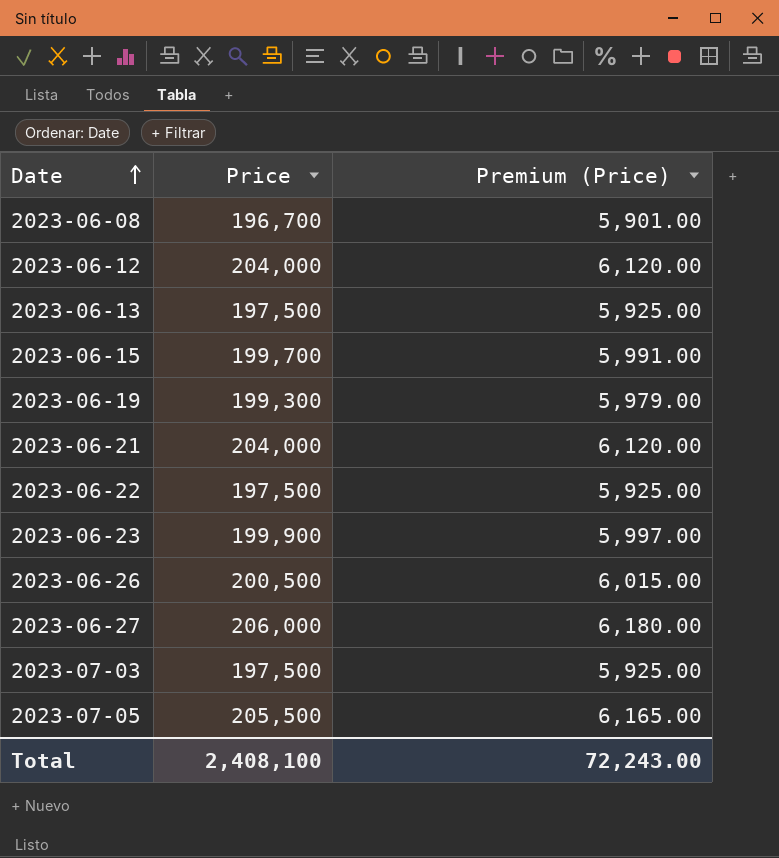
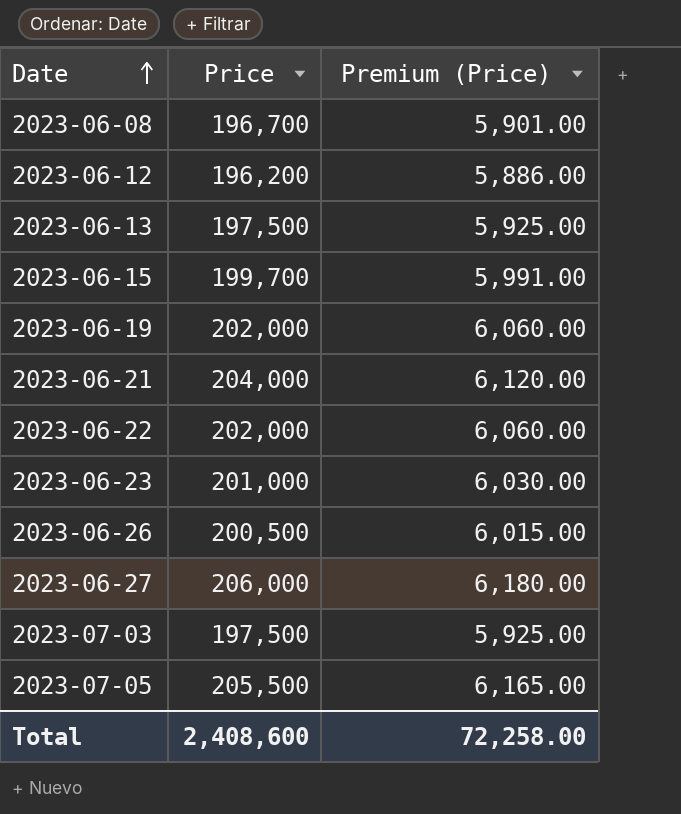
2023-06-12 | Price: 204,000 -> 196,200
2023-06-12 | Premium (Price): 6,120.00 -> 5,886.00
2023-06-19 | Price: 199,300 -> 202,000
2023-06-19 | Premium (Price): 5,979.00 -> 6,060.00
2023-06-22 | Price: 197,500 -> 202,000
2023-06-22 | Premium (Price): 5,925.00 -> 6,060.00
2023-06-23 | Price: 199,900 -> 201,000
2023-06-23 | Premium (Price): 5,997.00 -> 6,030.00
Total | Price: 2,408,100 -> 2,408,600
Total | Premium (Price): 72,243.00 -> 72,258.00

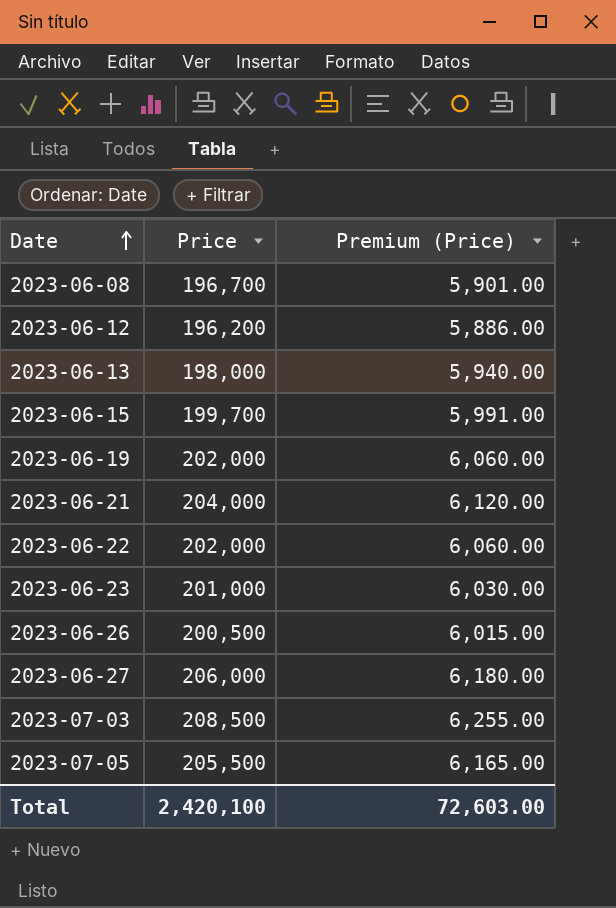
2023-06-13 | Price: 197,500 -> 198,000
2023-06-13 | Premium (Price): 5,925.00 -> 5,940.00
2023-07-03 | Price: 197,500 -> 208,500
2023-07-03 | Premium (Price): 5,925.00 -> 6,255.00
Total | Price: 2,408,600 -> 2,420,100
Total | Premium (Price): 72,258.00 -> 72,603.00

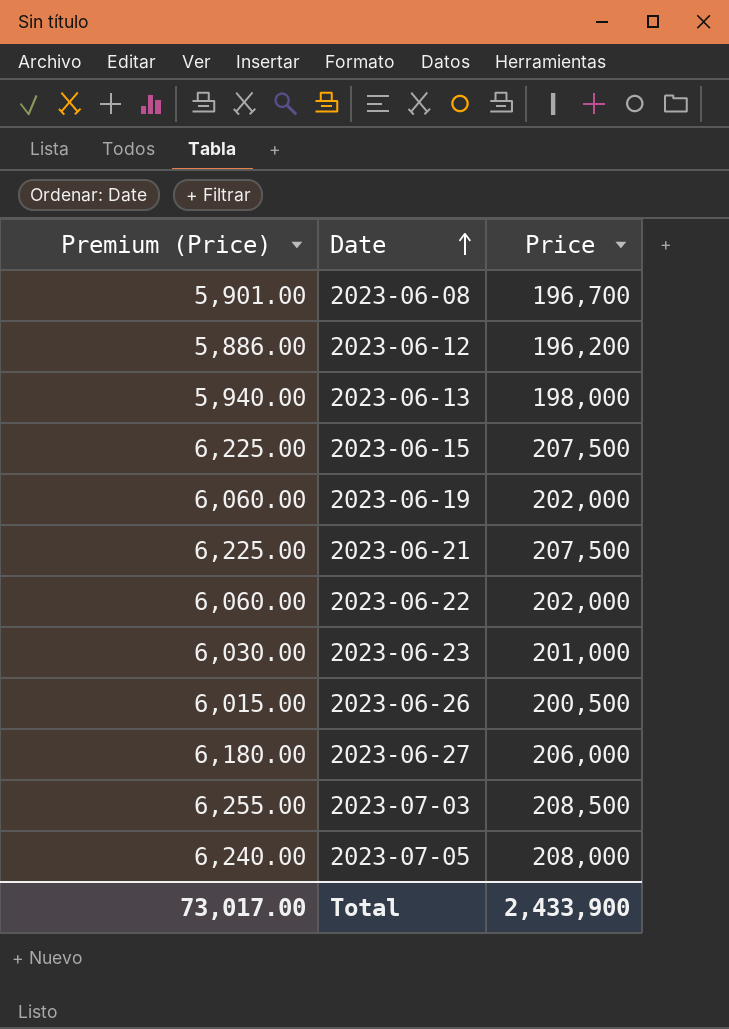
column Premium (Price) | position: 3 -> 1
2023-06-15 | Premium (Price): 5,991.00 -> 6,225.00
2023-06-15 | Price: 199,700 -> 207,500
2023-06-21 | Premium (Price): 6,120.00 -> 6,225.00
2023-06-21 | Price: 204,000 -> 207,500
2023-07-05 | Premium (Price): 6,165.00 -> 6,240.00
2023-07-05 | Price: 205,500 -> 208,000
Total | Premium (Price): 72,603.00 -> 73,017.00
Total | Price: 2,420,100 -> 2,433,900

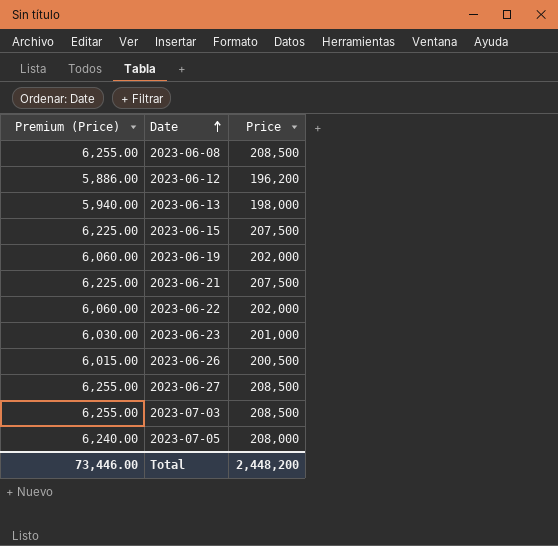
2023-06-08 | Premium (Price): 5,901.00 -> 6,255.00
2023-06-08 | Price: 196,700 -> 208,500
2023-06-27 | Premium (Price): 6,180.00 -> 6,255.00
2023-06-27 | Price: 206,000 -> 208,500
Total | Premium (Price): 73,017.00 -> 73,446.00
Total | Price: 2,433,900 -> 2,448,200

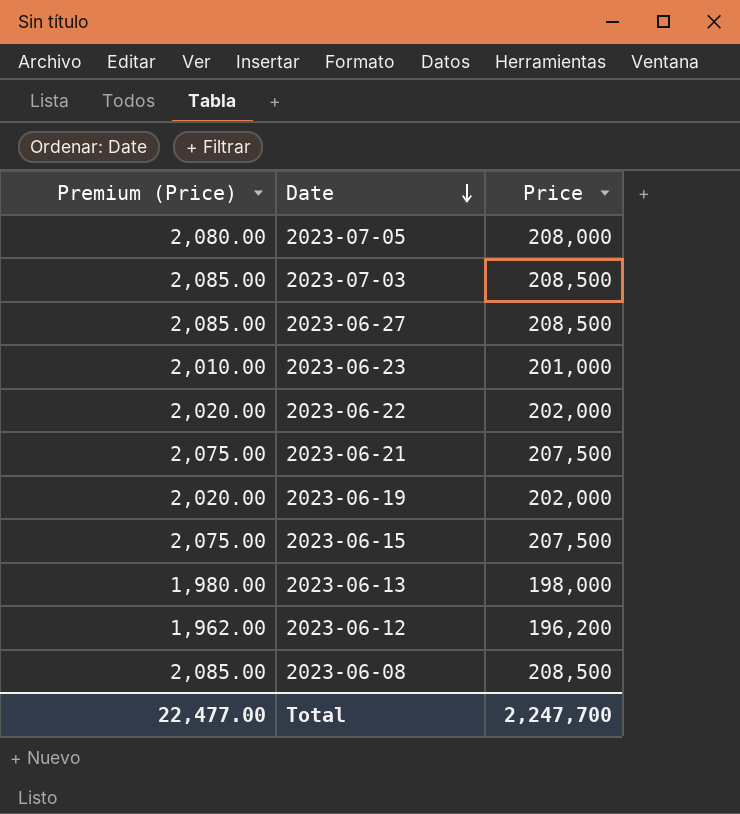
row order: Date ascending -> Date descending
column Premium (Price) | formula: [Price] * 0.03 -> [Price] * 0.01
row 2023-06-26: 6,015.00 | 200,500 -> none
Total | Premium (Price): 73,446.00 -> 22,477.00
Total | Price: 2,448,200 -> 2,247,700

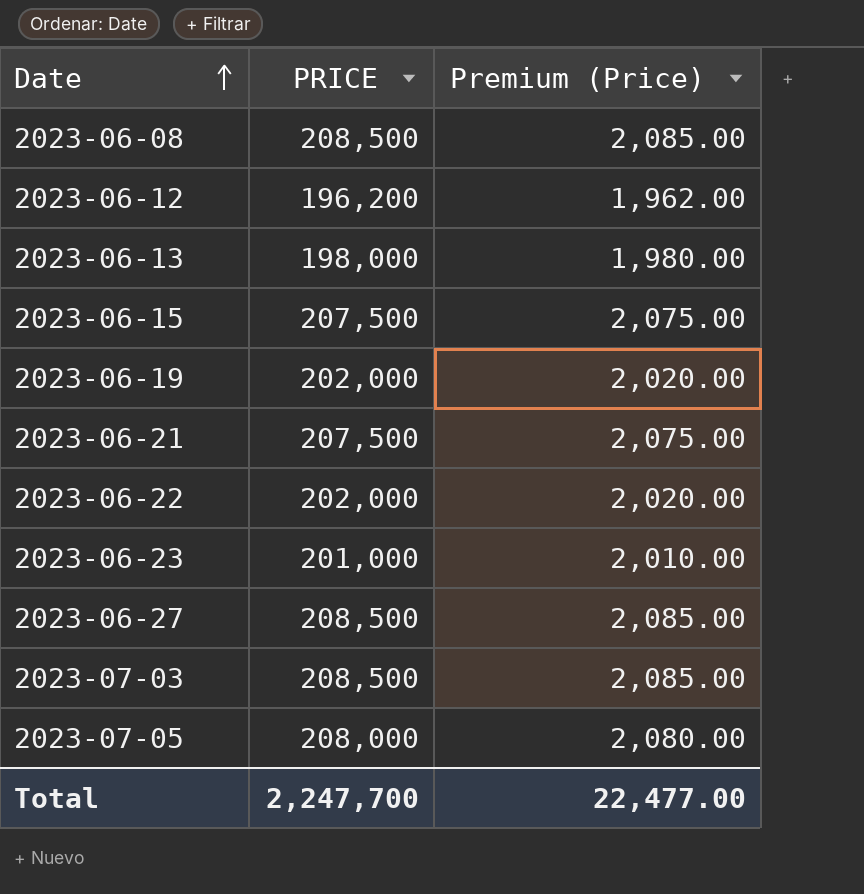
row order: Date descending -> Date ascending
column name: Price -> PRICE
column Premium (Price) | position: 1 -> 3

